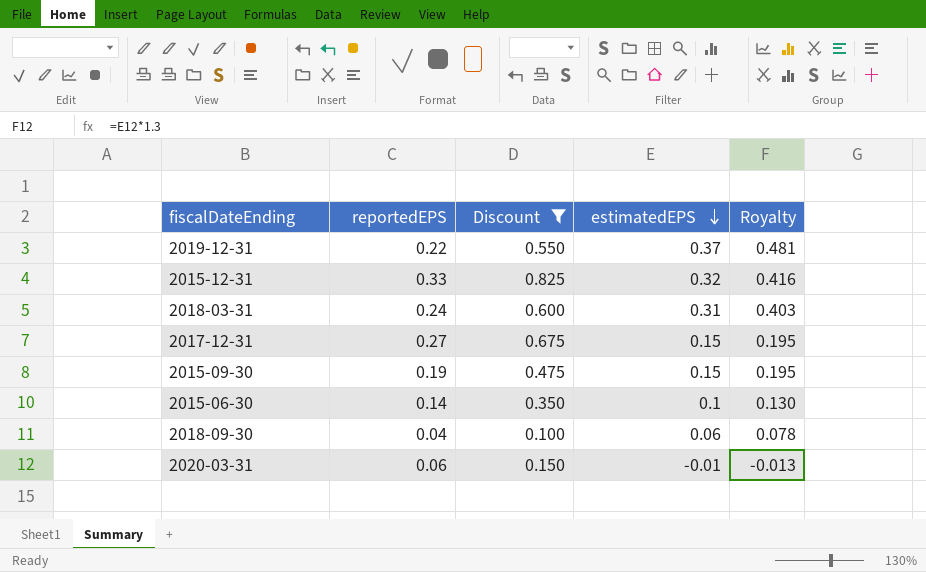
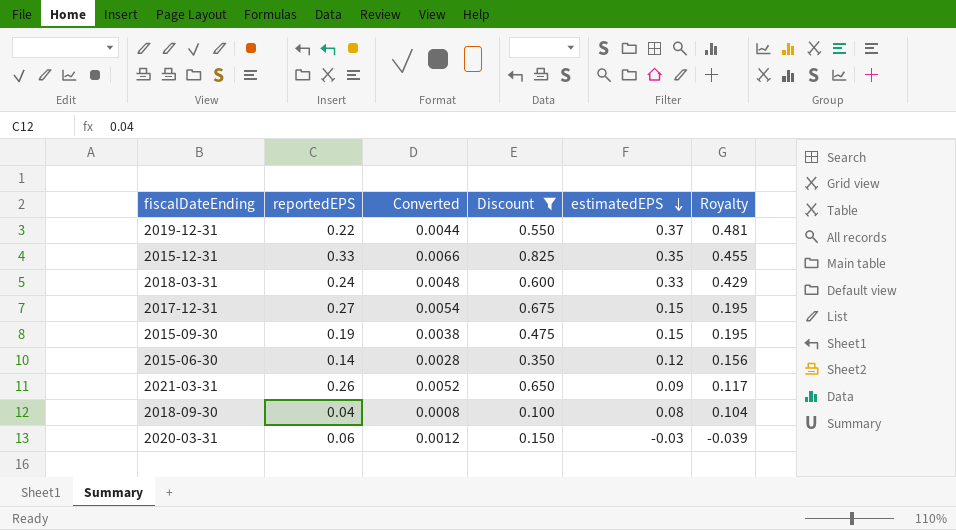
column Converted | formula: none -> [reportedEPS] * 0.02
2015-12-31 | estimatedEPS: 0.32 -> 0.35
2015-12-31 | Royalty: 0.416 -> 0.455
2018-03-31 | estimatedEPS: 0.31 -> 0.33
2018-03-31 | Royalty: 0.403 -> 0.429
2015-06-30 | estimatedEPS: 0.1 -> 0.12
2015-06-30 | Royalty: 0.130 -> 0.156
row 2021-03-31: none -> 0.26 | 0.0052 | 0.650 | 0.09 | 0.117
2018-09-30 | estimatedEPS: 0.06 -> 0.08
2018-09-30 | Royalty: 0.078 -> 0.104
2020-03-31 | estimatedEPS: -0.01 -> -0.03
2020-03-31 | Royalty: -0.013 -> -0.039

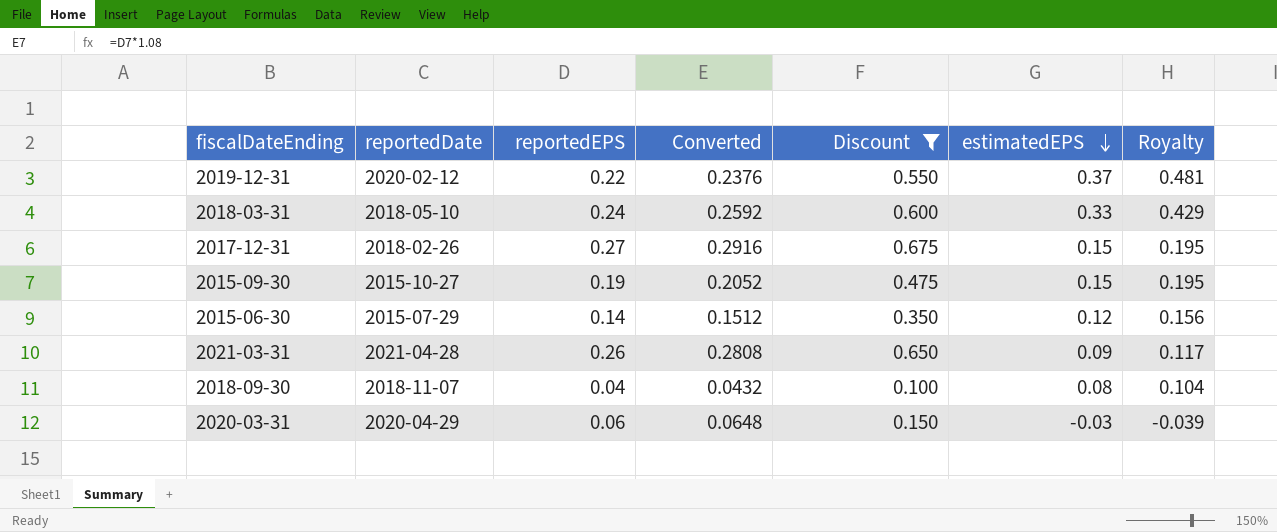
column reportedDate | position: none -> 2
column Converted | formula: [reportedEPS] * 0.02 -> [reportedEPS] * 1.08
row 2015-12-31: 0.33 | 0.0066 | 0.825 | 0.35 | 0.455 -> none

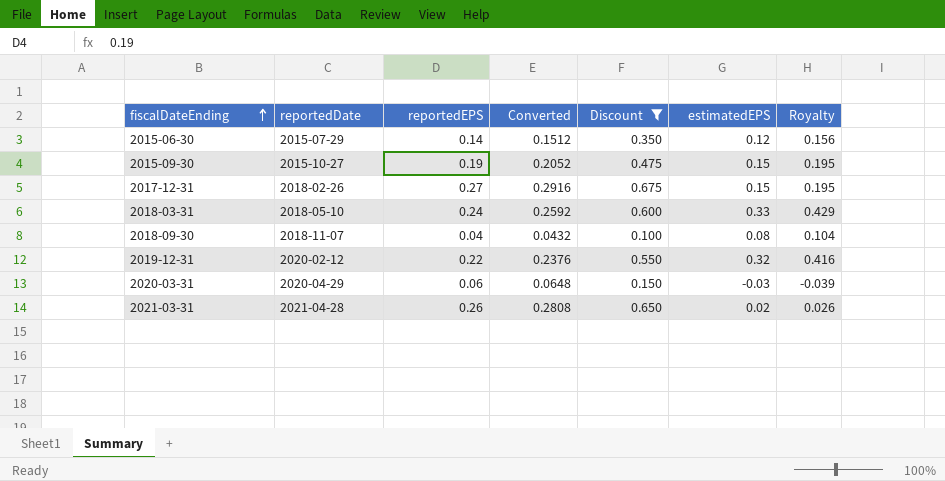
row order: estimatedEPS descending -> fiscalDateEnding ascending
2019-12-31 | estimatedEPS: 0.37 -> 0.32
2019-12-31 | Royalty: 0.481 -> 0.416
2021-03-31 | estimatedEPS: 0.09 -> 0.02
2021-03-31 | Royalty: 0.117 -> 0.026

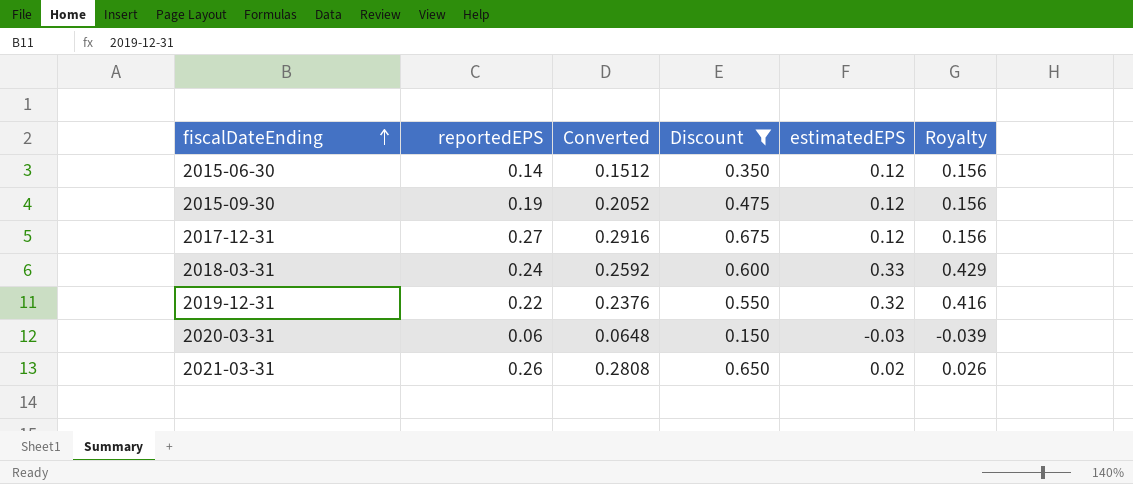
column reportedDate | position: 2 -> none
row 2018-09-30: 2018-11-07 | 0.04 | 0.0432 | 0.100 | 0.08 | 0.104 -> none
2015-09-30 | estimatedEPS: 0.15 -> 0.12
2015-09-30 | Royalty: 0.195 -> 0.156
2017-12-31 | estimatedEPS: 0.15 -> 0.12
2017-12-31 | Royalty: 0.195 -> 0.156

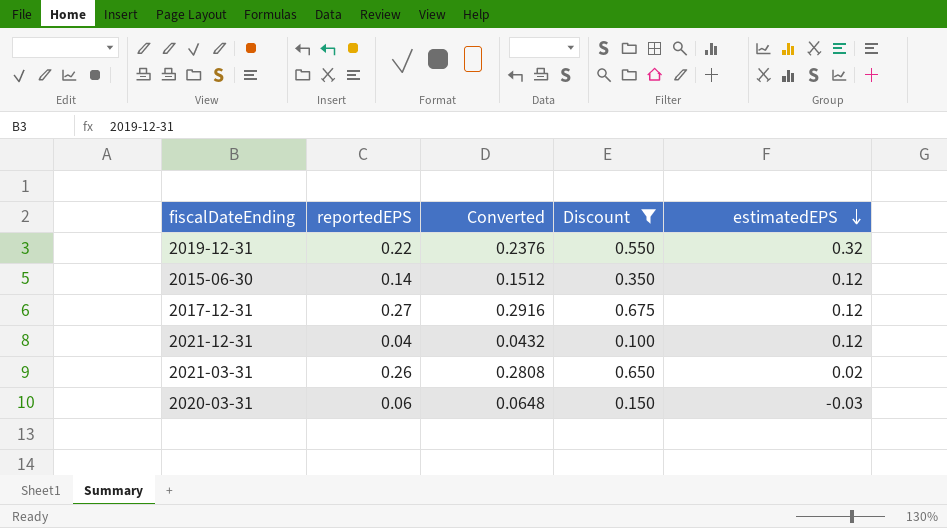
row order: fiscalDateEnding ascending -> estimatedEPS descending
column Royalty | formula: [estimatedEPS] * 1.3 -> none
row 2015-09-30: 0.19 | 0.2052 | 0.475 | 0.12 | 0.156 -> none
row 2018-03-31: 0.24 | 0.2592 | 0.600 | 0.33 | 0.429 -> none
row 2021-12-31: none -> 0.04 | 0.0432 | 0.100 | 0.12

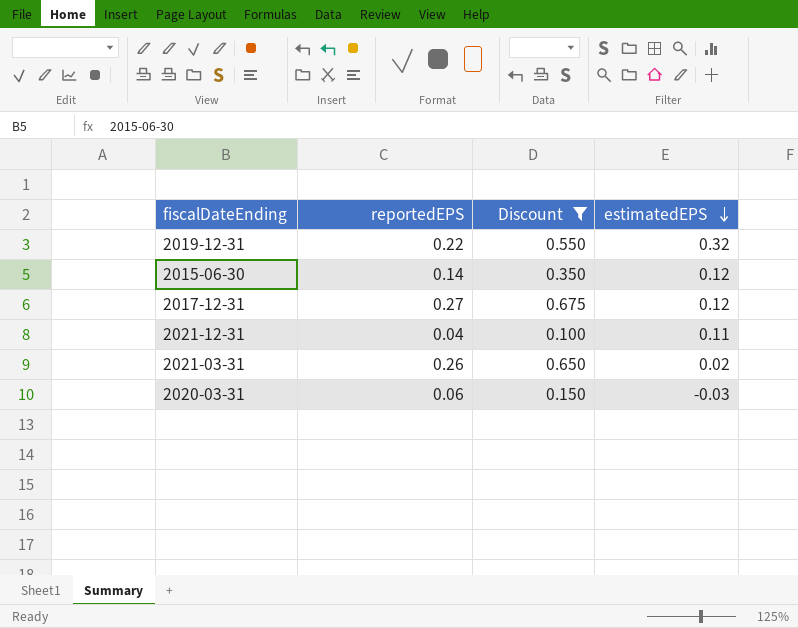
column Converted | formula: [reportedEPS] * 1.08 -> none
2021-12-31 | estimatedEPS: 0.12 -> 0.11

